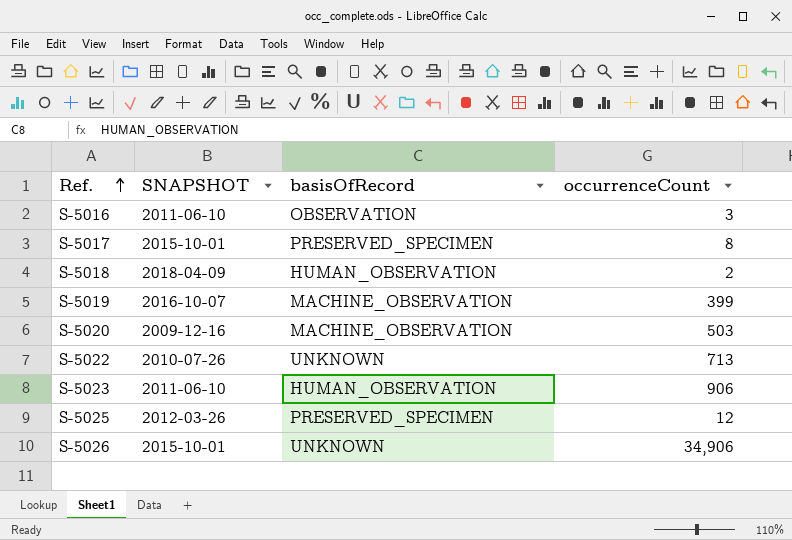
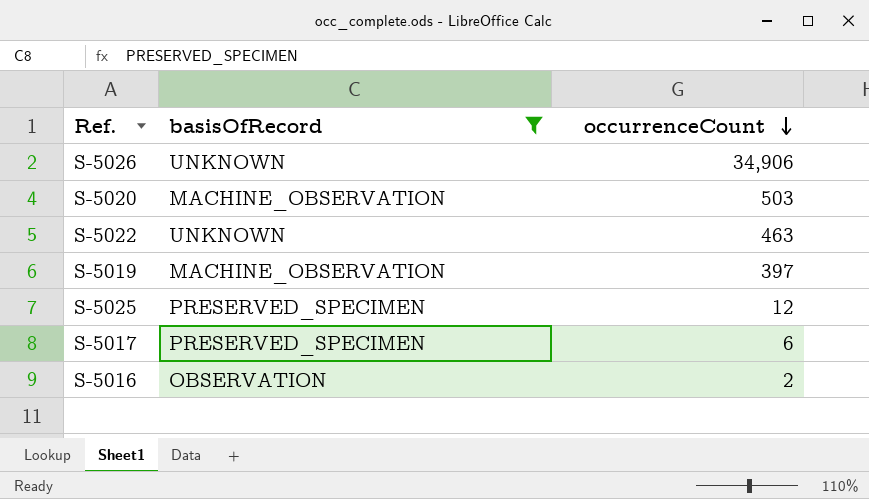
filter: none -> basisOfRecord != HUMAN_OBSERVATION
row order: Ref. ascending -> occurrenceCount descending
column SNAPSHOT | position: 2 -> none
S-5022 | occurrenceCount: 713 -> 463
S-5019 | occurrenceCount: 399 -> 397
S-5017 | occurrenceCount: 8 -> 6
S-5016 | occurrenceCount: 3 -> 2

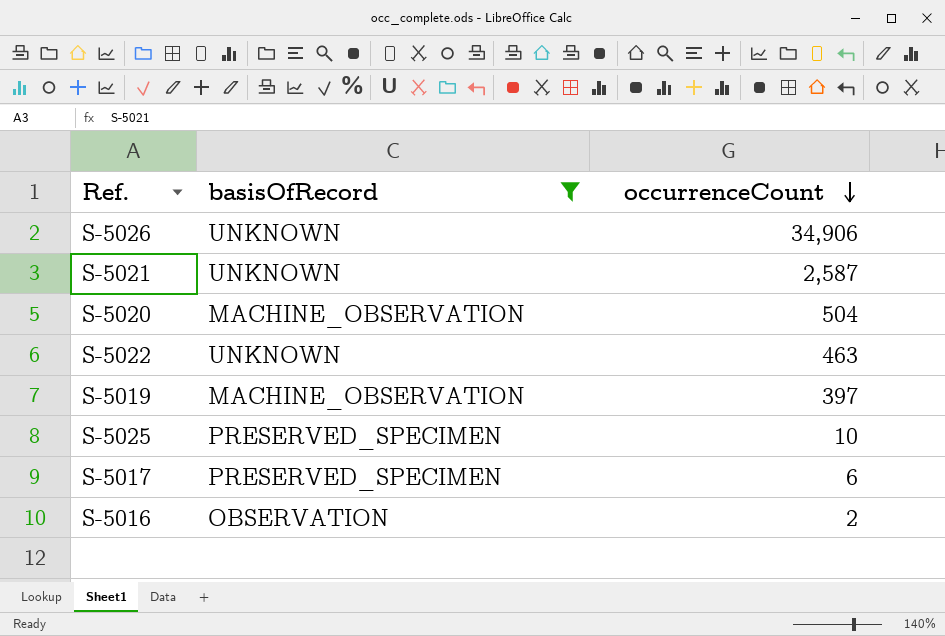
row S-5021: none -> UNKNOWN | 2,587
S-5020 | occurrenceCount: 503 -> 504
S-5025 | occurrenceCount: 12 -> 10

